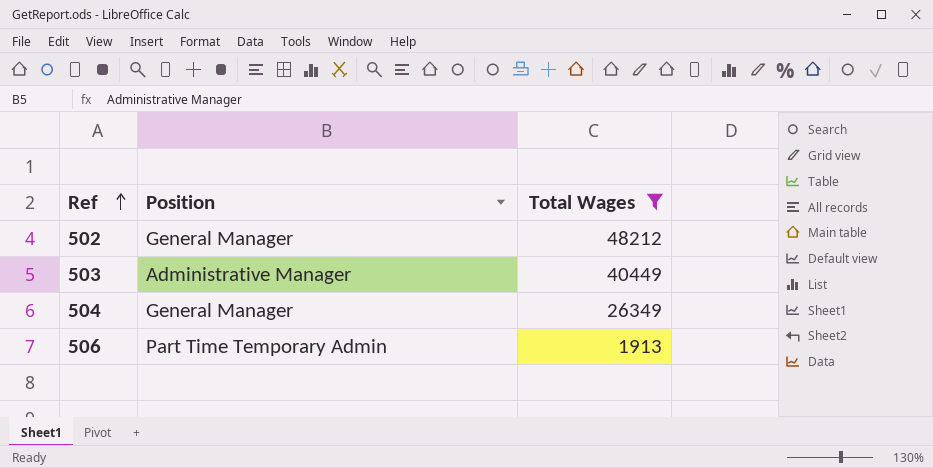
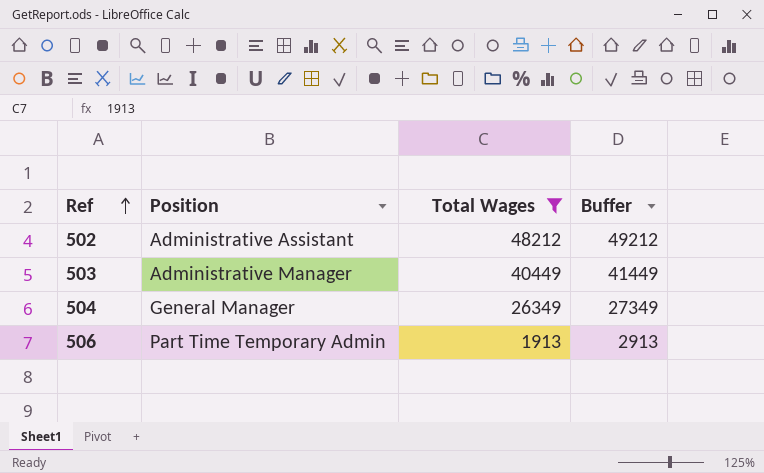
column Buffer | formula: none -> [Total Wages] + 1000
502 | Position: General Manager -> Administrative Assistant

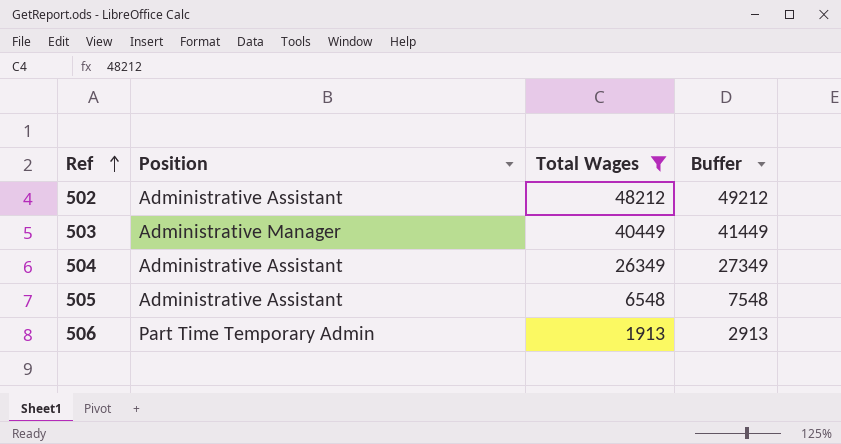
504 | Position: General Manager -> Administrative Assistant
row 505: none -> Administrative Assistant | 6548 | 7548

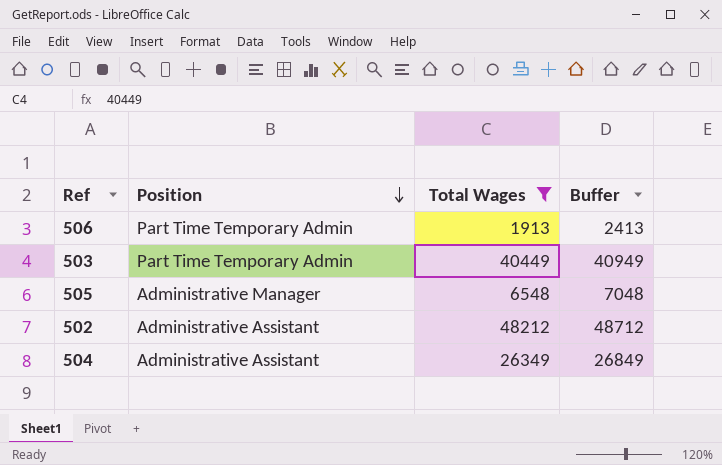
row order: Ref ascending -> Position descending
column Buffer | formula: [Total Wages] + 1000 -> [Total Wages] + 500
503 | Position: Administrative Manager -> Part Time Temporary Admin
505 | Position: Administrative Assistant -> Administrative Manager

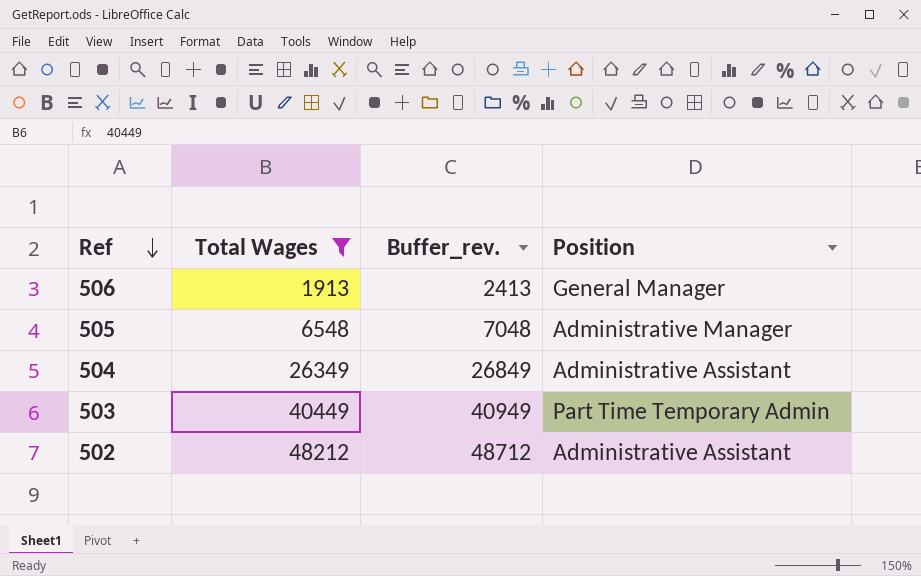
row order: Position descending -> Ref descending
column name: Buffer -> Buffer_rev.
column Position | position: 2 -> 4
506 | Position: Part Time Temporary Admin -> General Manager

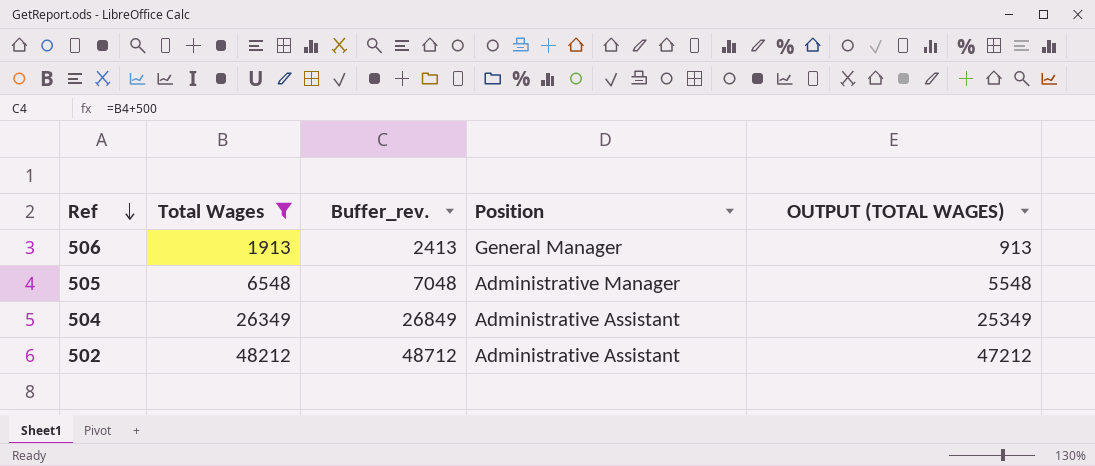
column OUTPUT (TOTAL WAGES) | formula: none -> [Total Wages] - 1000
row 503: 40449 | 40949 | Part Time Temporary Admin -> none

